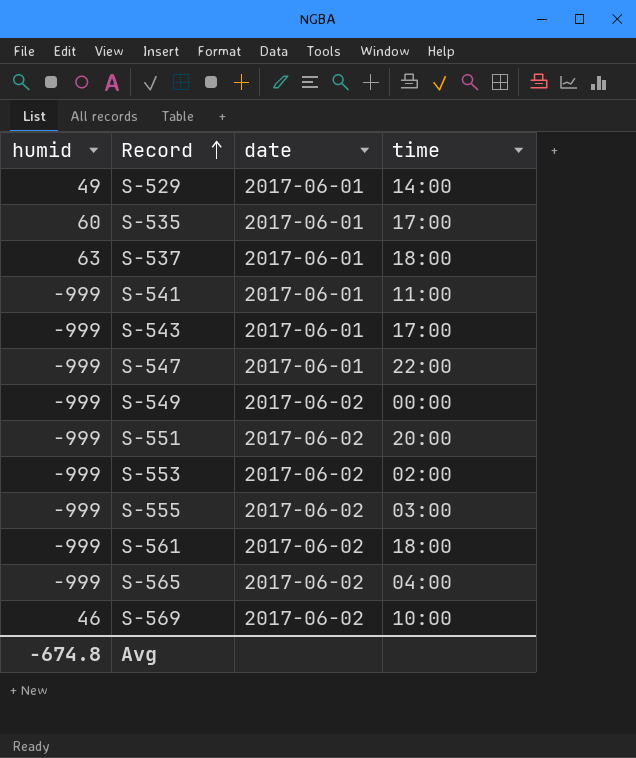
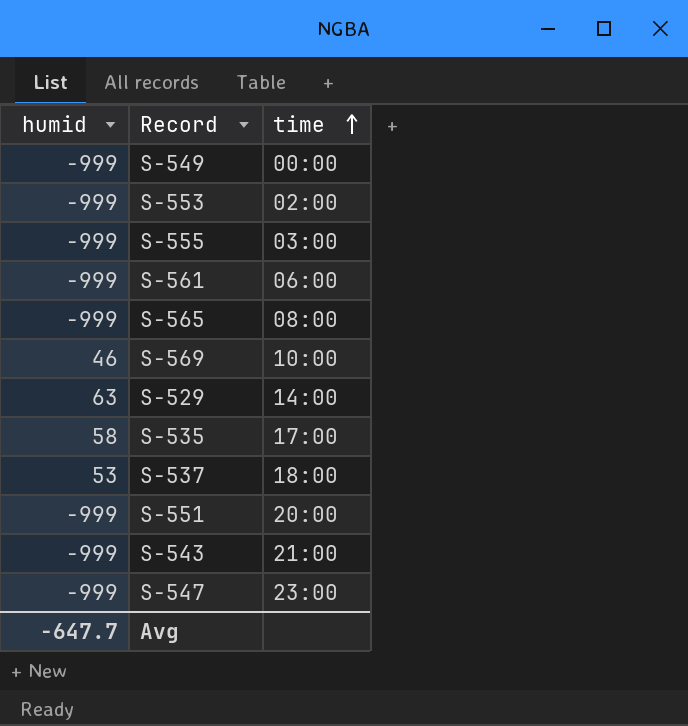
row order: Record ascending -> time ascending
column date | position: 3 -> none
row S-541: -999 | 2017-06-01 | 11:00 -> none
S-561 | time: 18:00 -> 06:00
S-565 | time: 04:00 -> 08:00
S-529 | humid: 49 -> 63
S-535 | humid: 60 -> 58
S-537 | humid: 63 -> 53
S-543 | time: 17:00 -> 21:00
S-547 | time: 22:00 -> 23:00
Avg | humid: -674.8 -> -647.7

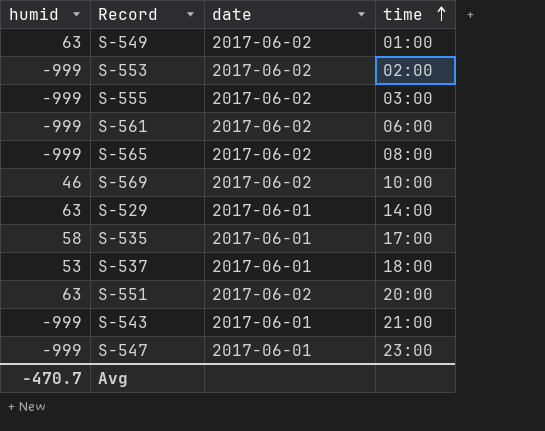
column date | position: none -> 3
S-549 | humid: -999 -> 63
S-549 | time: 00:00 -> 01:00
S-551 | humid: -999 -> 63
Avg | humid: -647.7 -> -470.7

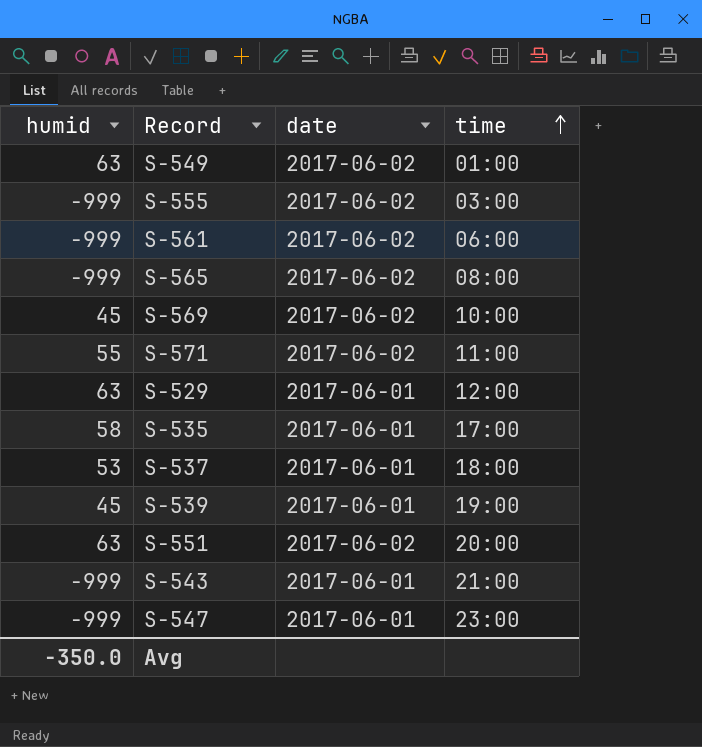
row S-553: -999 | 2017-06-02 | 02:00 -> none
S-569 | humid: 46 -> 45
row S-571: none -> 55 | 2017-06-02 | 11:00
S-529 | time: 14:00 -> 12:00
row S-539: none -> 45 | 2017-06-01 | 19:00
Avg | humid: -470.7 -> -350.0

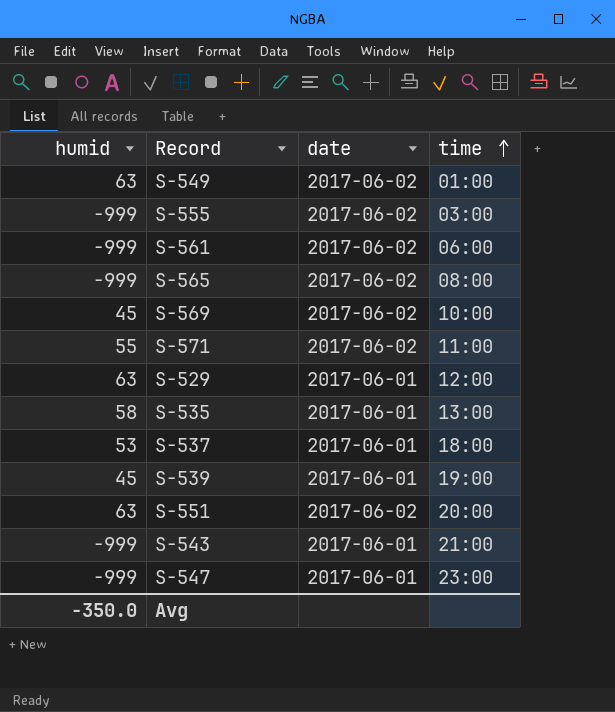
S-535 | time: 17:00 -> 13:00

